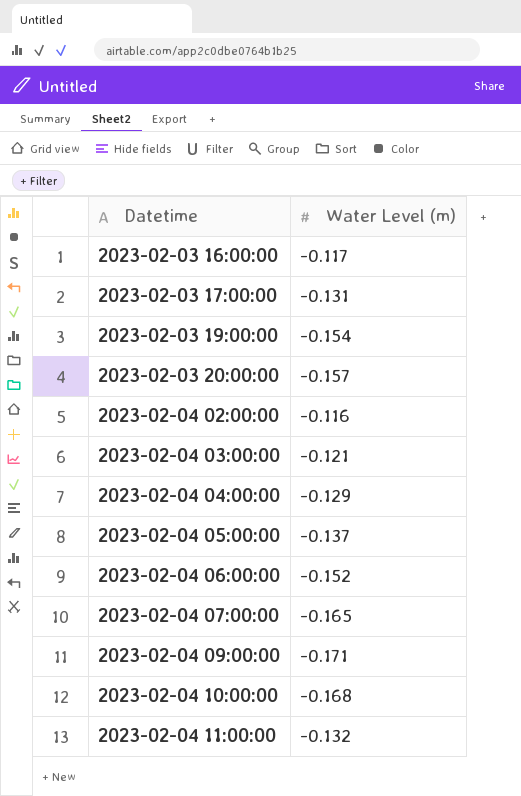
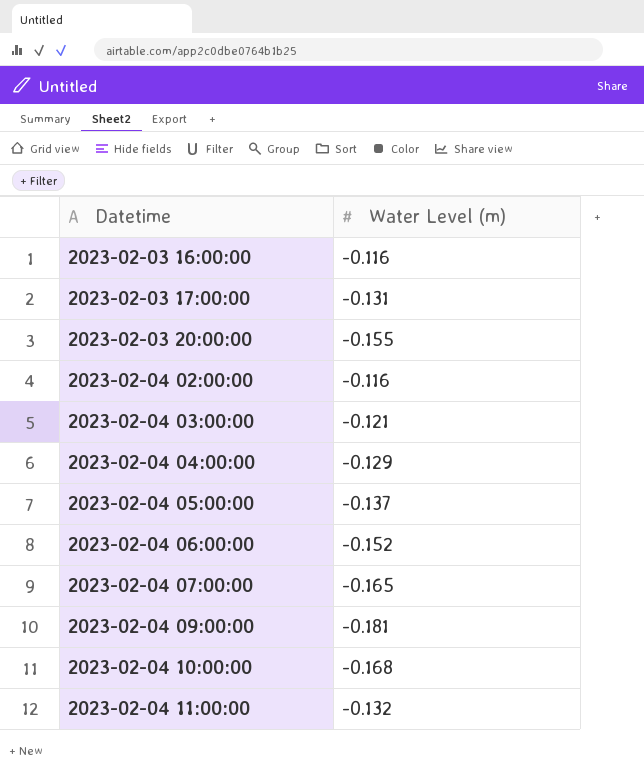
row 2023-02-03 19:00:00: -0.154 -> none
2023-02-03 16:00:00 | Water Level (m): -0.117 -> -0.116
2023-02-03 20:00:00 | Water Level (m): -0.157 -> -0.155
2023-02-04 09:00:00 | Water Level (m): -0.171 -> -0.181

